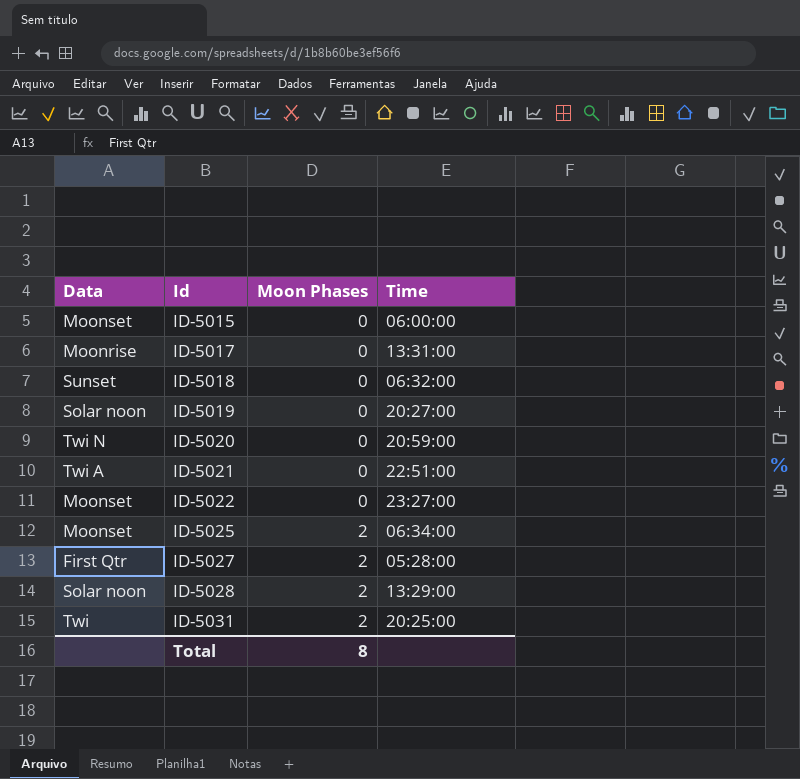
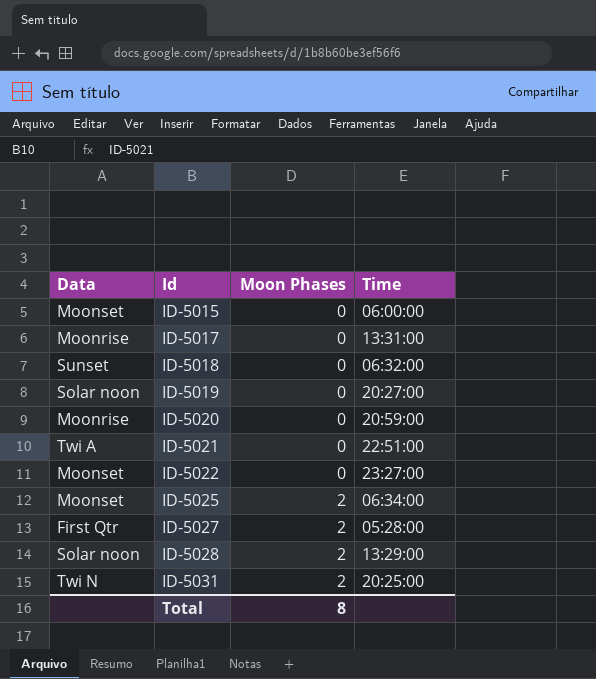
ID-5020 | Data: Twi N -> Moonrise
ID-5031 | Data: Twi -> Twi N

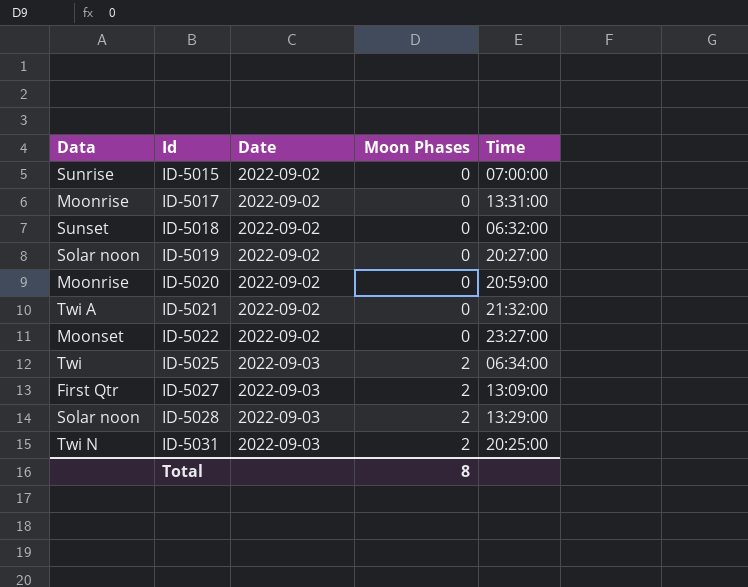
column Date | position: none -> 3
ID-5015 | Data: Moonset -> Sunrise
ID-5015 | Time: 06:00:00 -> 07:00:00
ID-5021 | Time: 22:51:00 -> 21:32:00
ID-5025 | Data: Moonset -> Twi
ID-5027 | Time: 05:28:00 -> 13:09:00

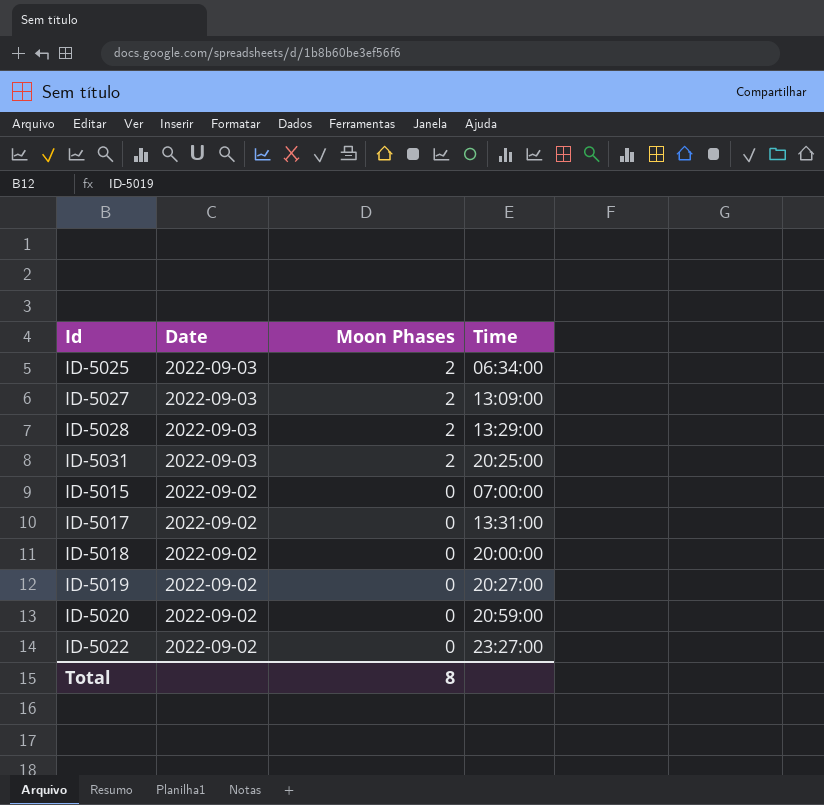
row order: Id ascending -> Date descending
column Data | position: 1 -> none
row ID-5021: Twi A | 2022-09-02 | 0 | 21:32:00 -> none
ID-5018 | Time: 06:32:00 -> 20:00:00

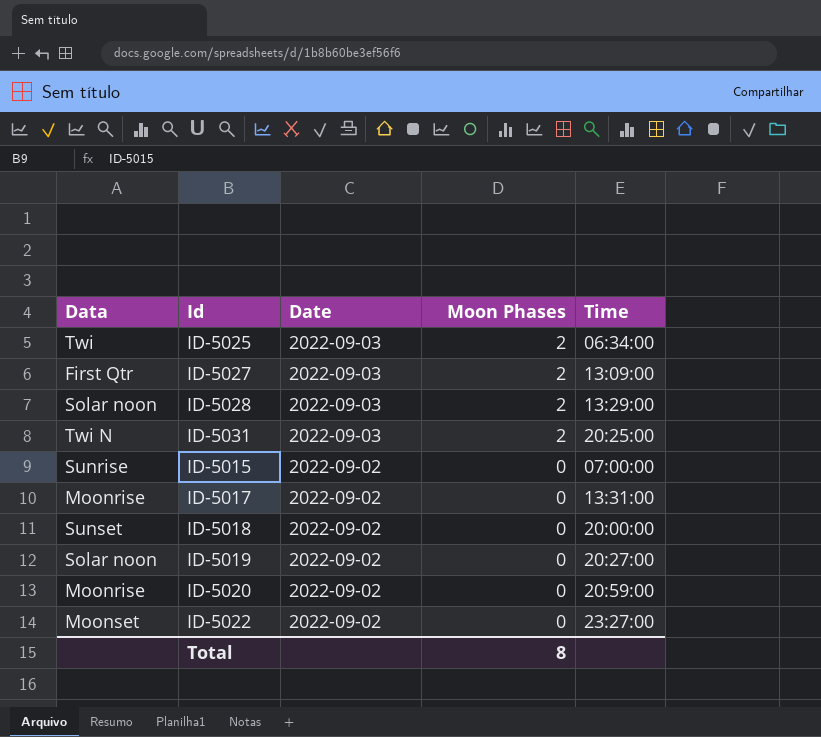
column Data | position: none -> 1

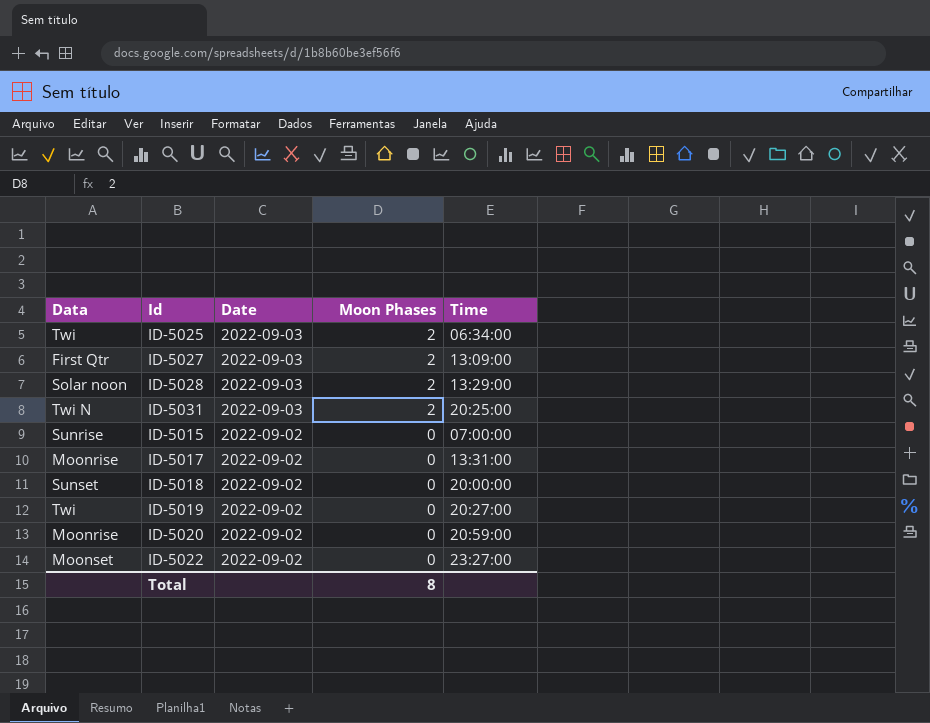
ID-5019 | Data: Solar noon -> Twi

